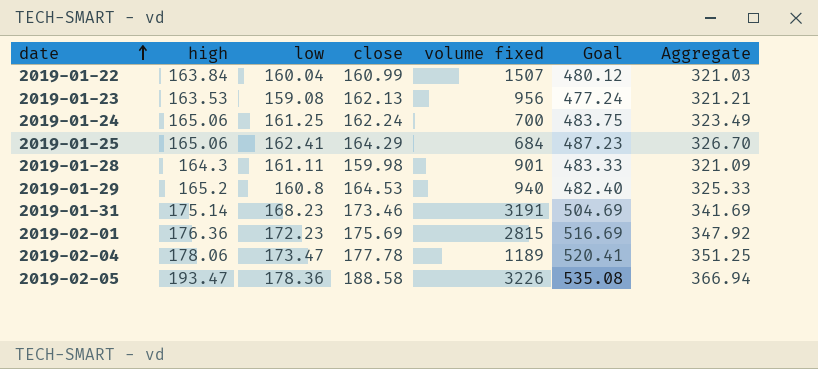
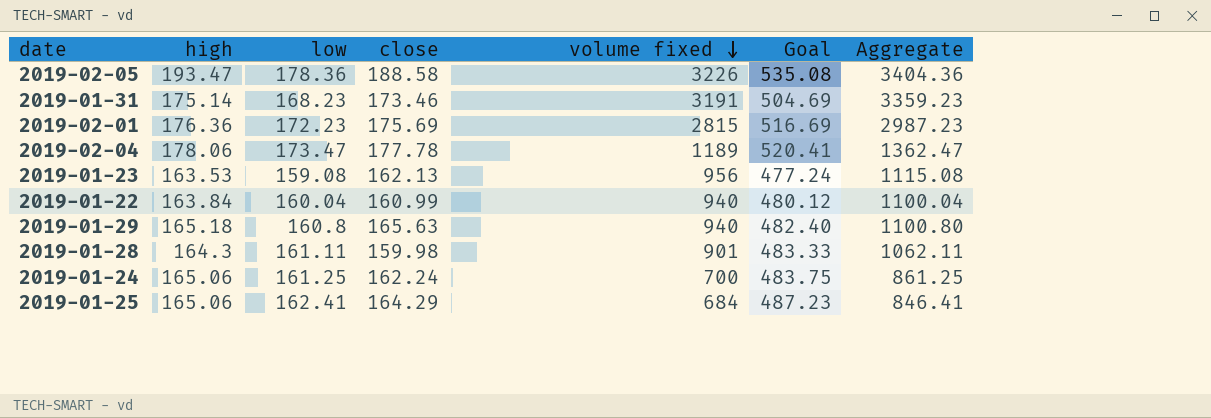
row order: date ascending -> volume fixed descending
column Aggregate | formula: [low] + [close] -> [low] + [volume fixed]
2019-01-22 | volume fixed: 1507 -> 940
2019-01-29 | high: 165.2 -> 165.18
2019-01-29 | close: 164.53 -> 165.63

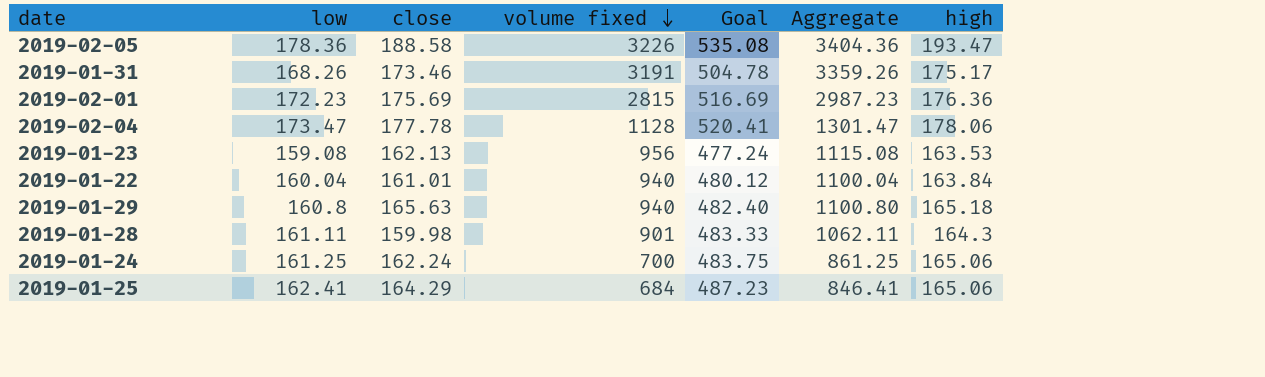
column high | position: 2 -> 7
2019-01-31 | low: 168.23 -> 168.26
2019-01-31 | Goal: 504.69 -> 504.78
2019-01-31 | Aggregate: 3359.23 -> 3359.26
2019-01-31 | high: 175.14 -> 175.17
2019-02-04 | volume fixed: 1189 -> 1128
2019-02-04 | Aggregate: 1362.47 -> 1301.47
2019-01-22 | close: 160.99 -> 161.01

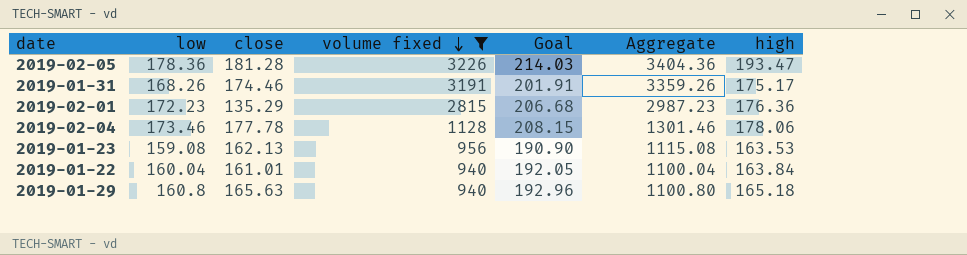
filter: none -> volume fixed >= 940
column Goal | formula: [low] * 3 -> [low] * 1.2
2019-02-05 | close: 188.58 -> 181.28
2019-01-31 | close: 173.46 -> 174.46
2019-02-01 | close: 175.69 -> 135.29
2019-02-04 | low: 173.47 -> 173.46
2019-02-04 | Aggregate: 1301.47 -> 1301.46

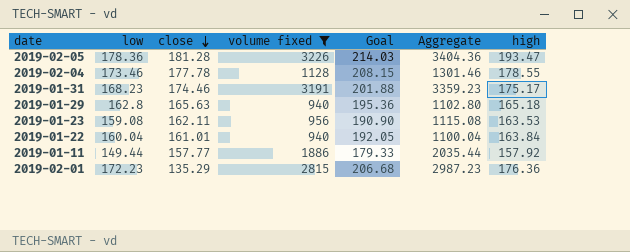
row order: volume fixed descending -> close descending
2019-02-04 | high: 178.06 -> 178.55
2019-01-31 | low: 168.26 -> 168.23
2019-01-31 | Goal: 201.91 -> 201.88
2019-01-31 | Aggregate: 3359.26 -> 3359.23
2019-01-29 | low: 160.8 -> 162.8
2019-01-29 | Goal: 192.96 -> 195.36
2019-01-29 | Aggregate: 1100.80 -> 1102.80
2019-01-23 | close: 162.13 -> 162.11
row 2019-01-11: none -> 149.44 | 157.77 | 1886 | 179.33 | 2035.44 | 157.92

